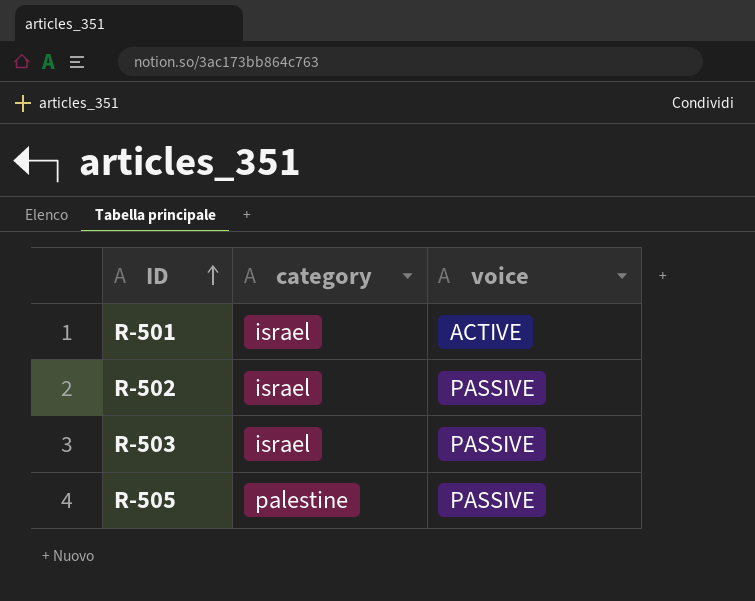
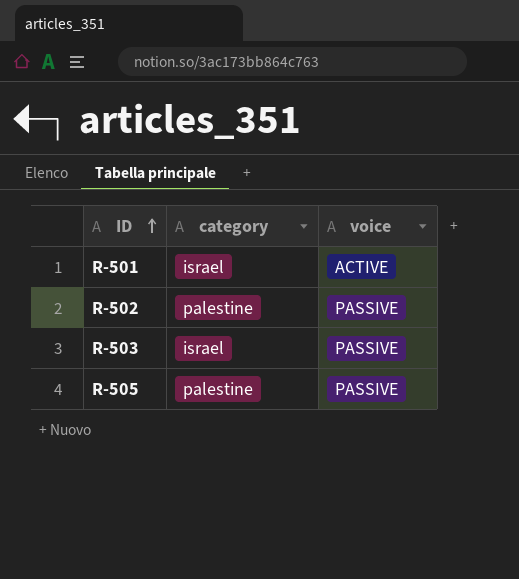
R-502 | category: israel -> palestine

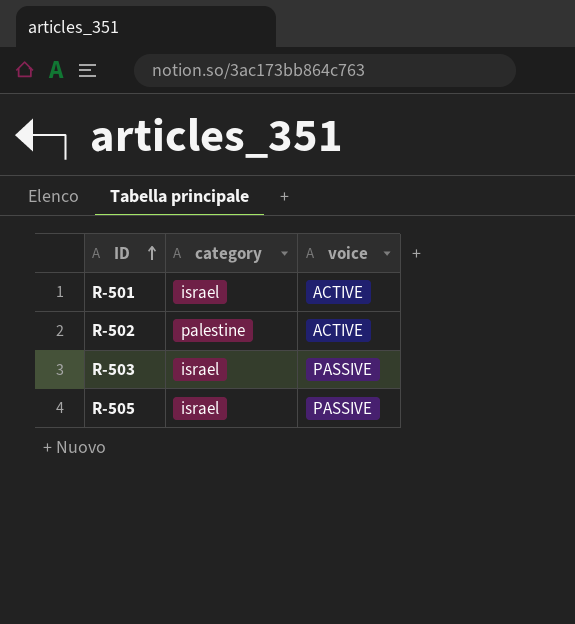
R-502 | voice: PASSIVE -> ACTIVE
R-505 | category: palestine -> israel

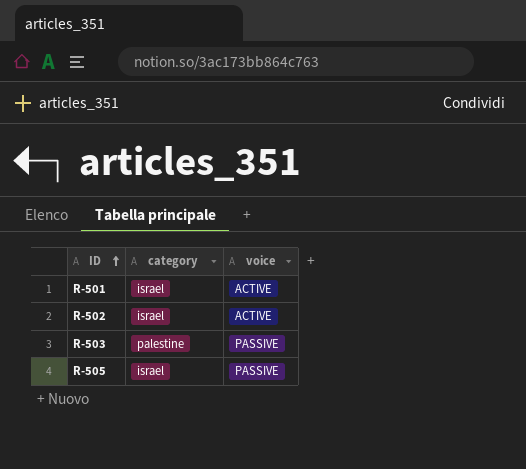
R-502 | category: palestine -> israel
R-503 | category: israel -> palestine

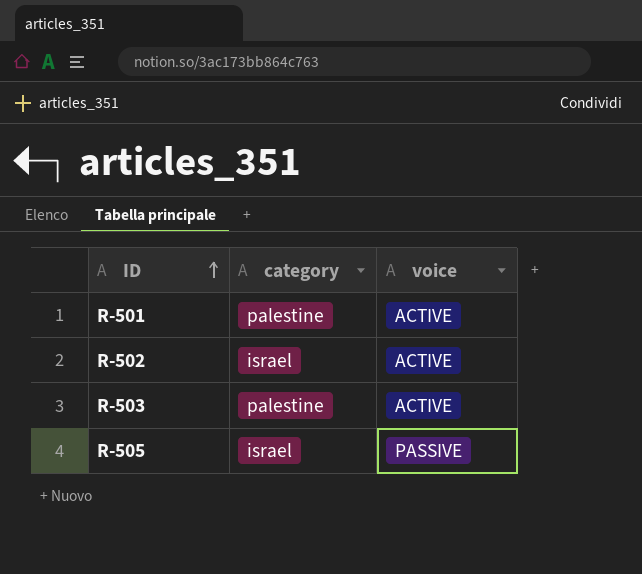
R-501 | category: israel -> palestine
R-503 | voice: PASSIVE -> ACTIVE

